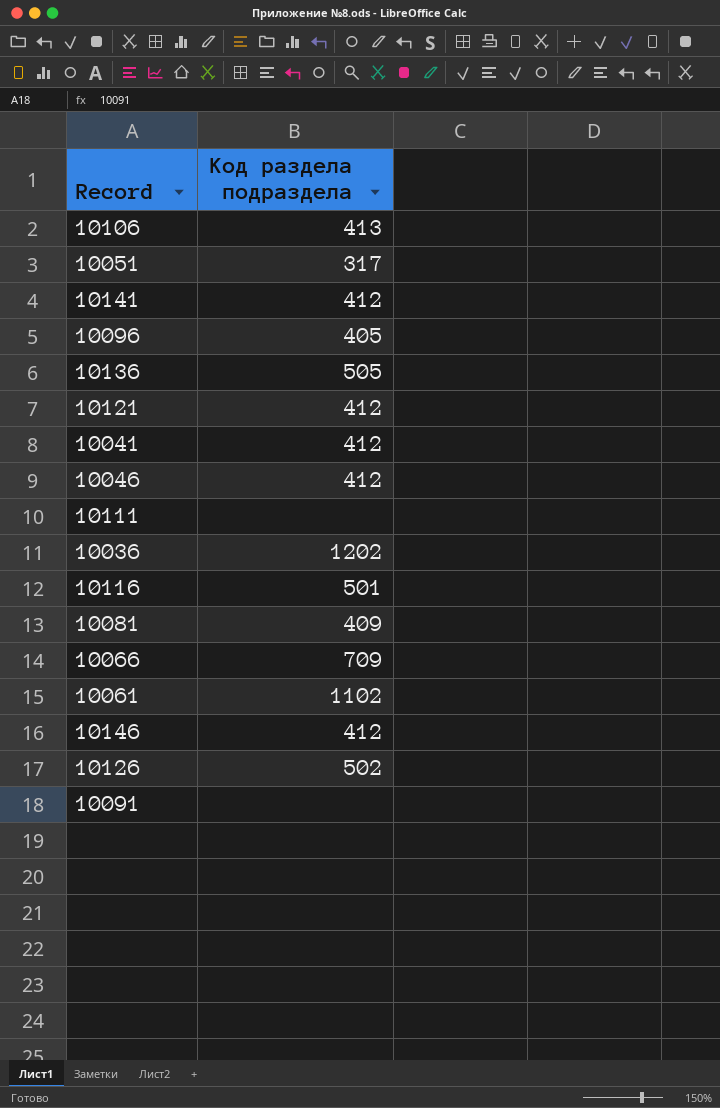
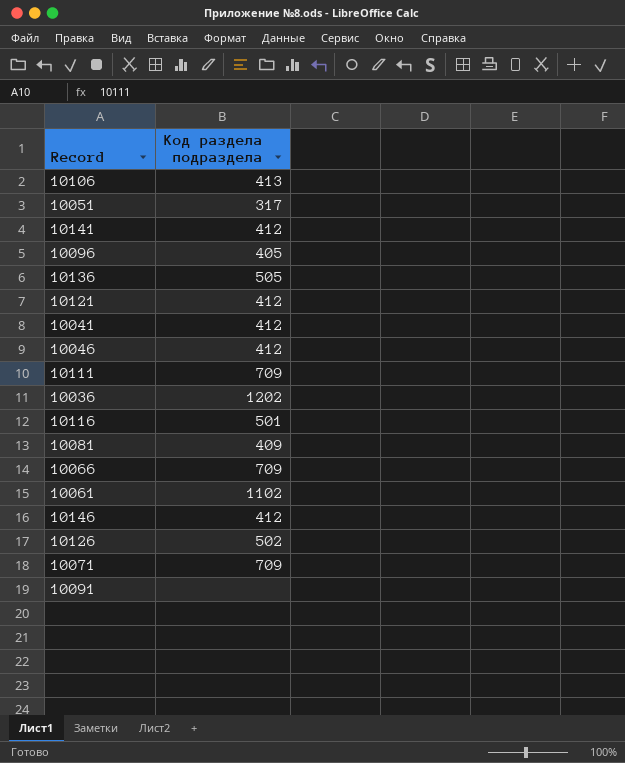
10111 | Код раздела подраздела: none -> 709
row 10071: none -> 709

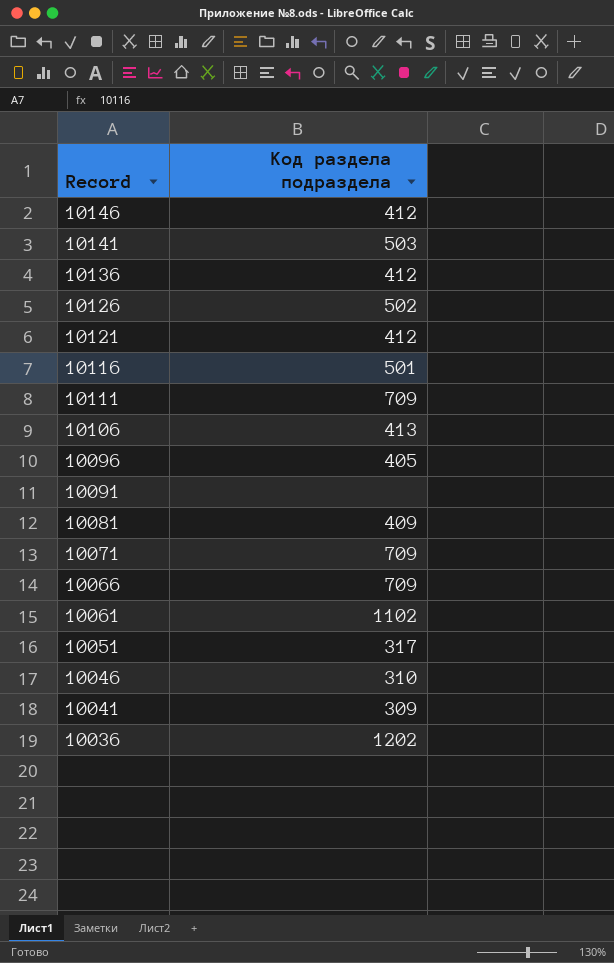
row order: none -> Record descending
10141 | Код раздела подраздела: 412 -> 503
10136 | Код раздела подраздела: 505 -> 412
10046 | Код раздела подраздела: 412 -> 310
10041 | Код раздела подраздела: 412 -> 309

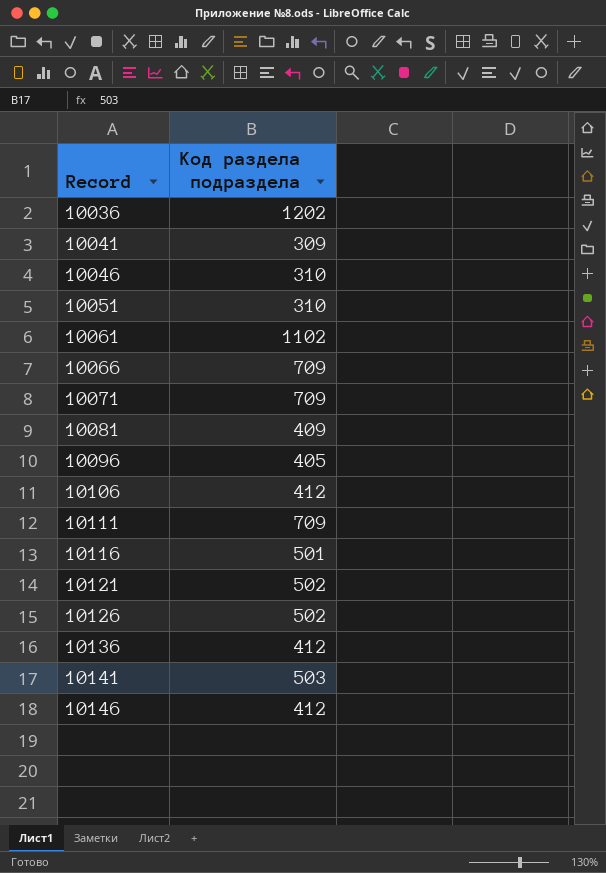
row order: Record descending -> Record ascending
row 10091: none -> none
10051 | Код раздела подраздела: 317 -> 310
10106 | Код раздела подраздела: 413 -> 412
10121 | Код раздела подраздела: 412 -> 502

